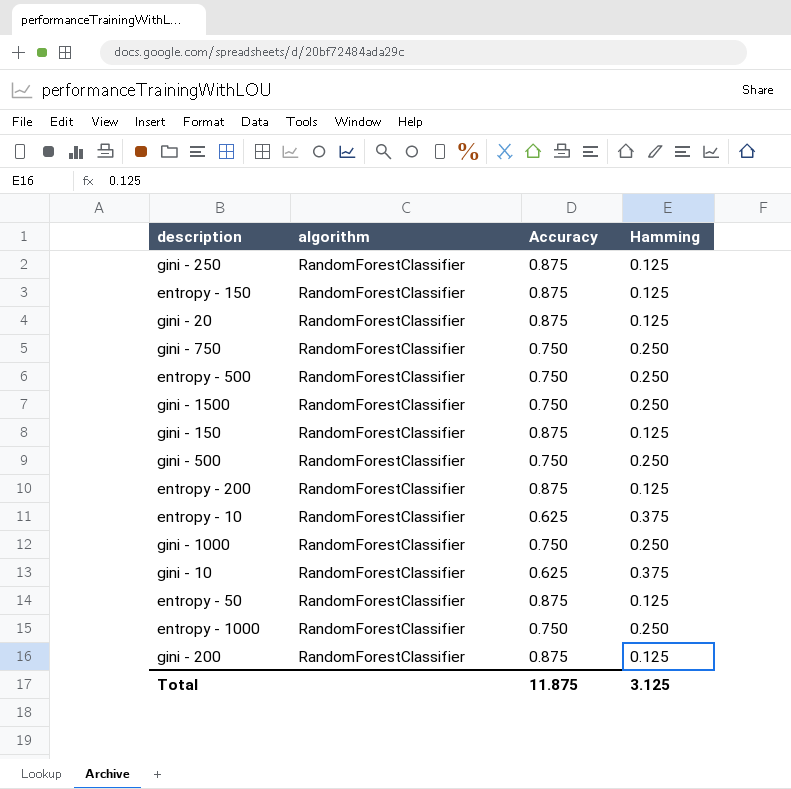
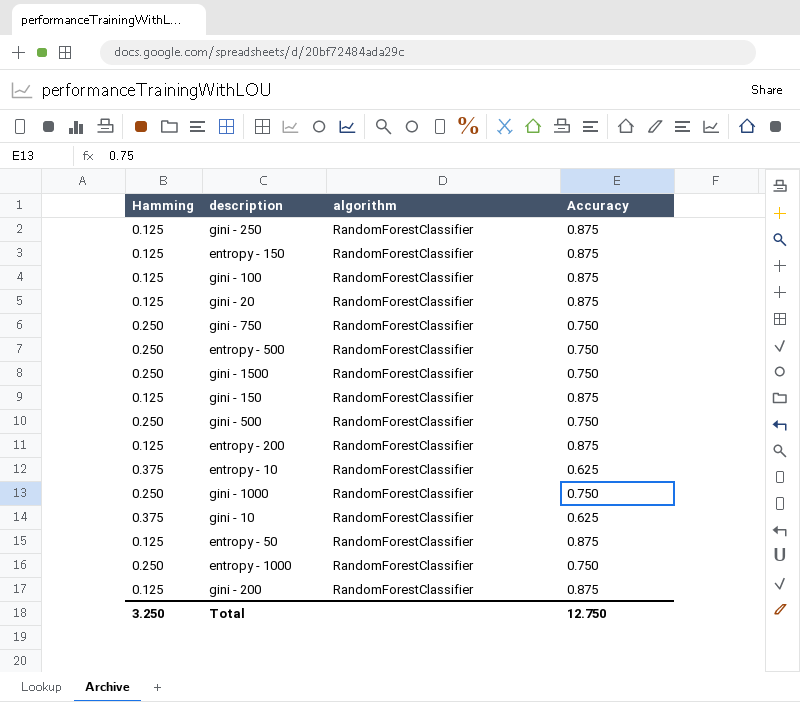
column Hamming | position: 4 -> 1
row gini - 100: none -> 0.125 | RandomForestClassifier | 0.875
Total | Hamming: 3.125 -> 3.250
Total | Accuracy: 11.875 -> 12.750

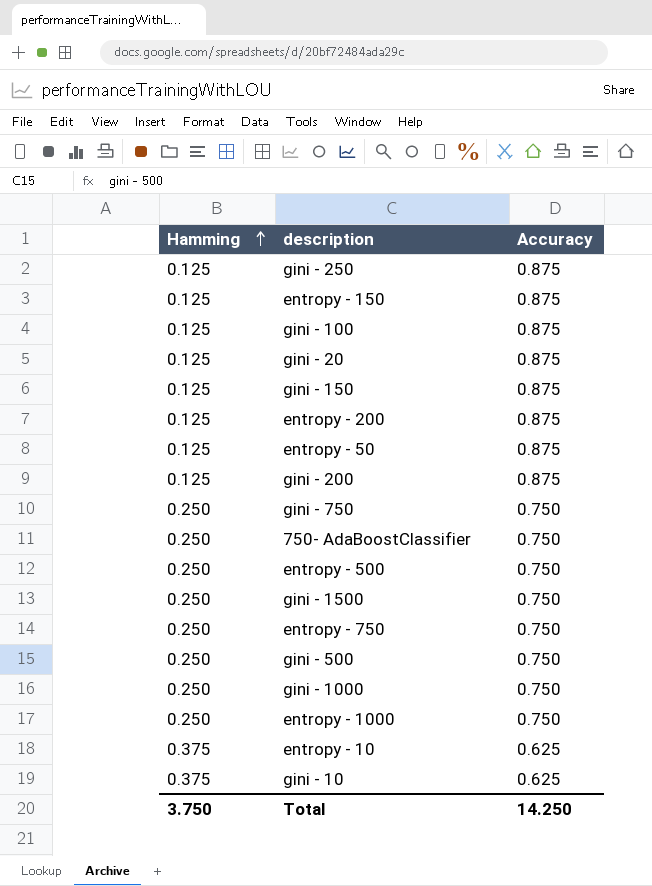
row order: none -> Hamming ascending
column algorithm | position: 3 -> none
row 750- AdaBoostClassifier: none -> 0.250 | 0.750
row entropy - 750: none -> 0.250 | 0.750
Total | Hamming: 3.250 -> 3.750
Total | Accuracy: 12.750 -> 14.250

